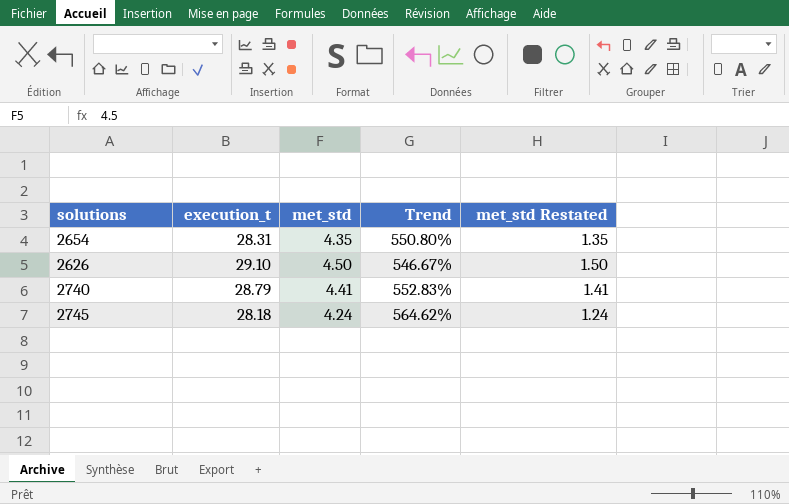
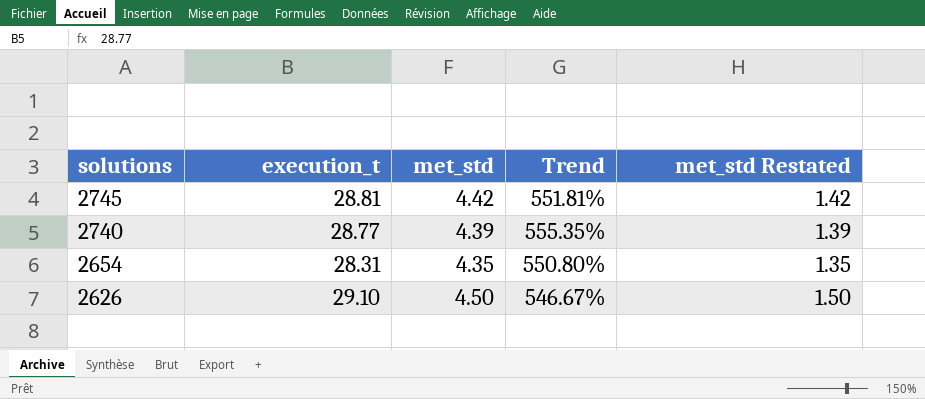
row order: none -> solutions descending
2745 | execution_t: 28.18 -> 28.81
2745 | met_std: 4.24 -> 4.42
2745 | Trend: 564.62% -> 551.81%
2745 | met_std Restated: 1.24 -> 1.42
2740 | execution_t: 28.79 -> 28.77
2740 | met_std: 4.41 -> 4.39
2740 | Trend: 552.83% -> 555.35%
2740 | met_std Restated: 1.41 -> 1.39

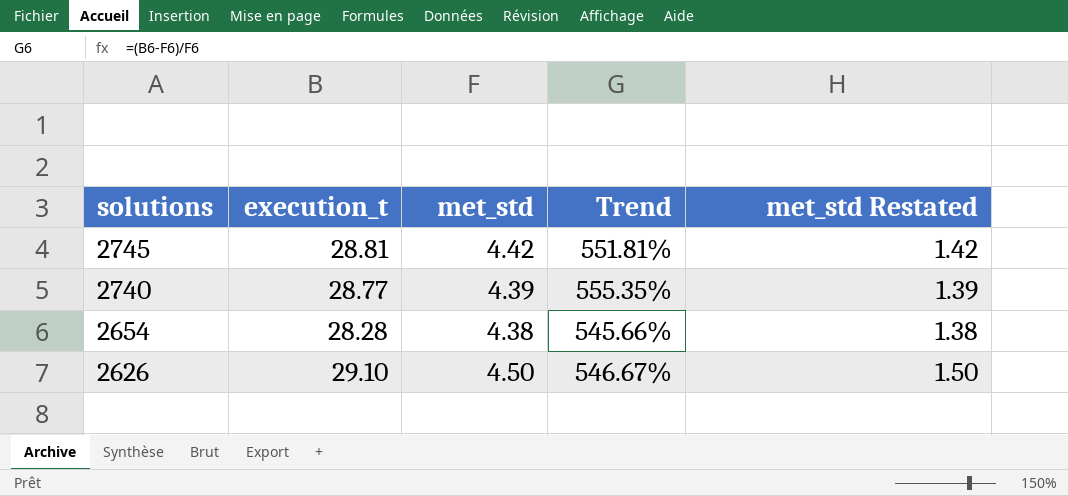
2654 | execution_t: 28.31 -> 28.28
2654 | met_std: 4.35 -> 4.38
2654 | Trend: 550.80% -> 545.66%
2654 | met_std Restated: 1.35 -> 1.38

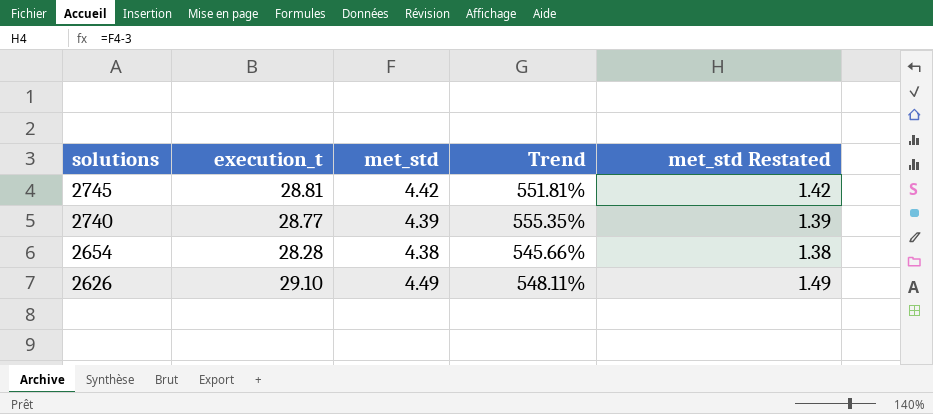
2626 | met_std: 4.50 -> 4.49
2626 | Trend: 546.67% -> 548.11%
2626 | met_std Restated: 1.50 -> 1.49

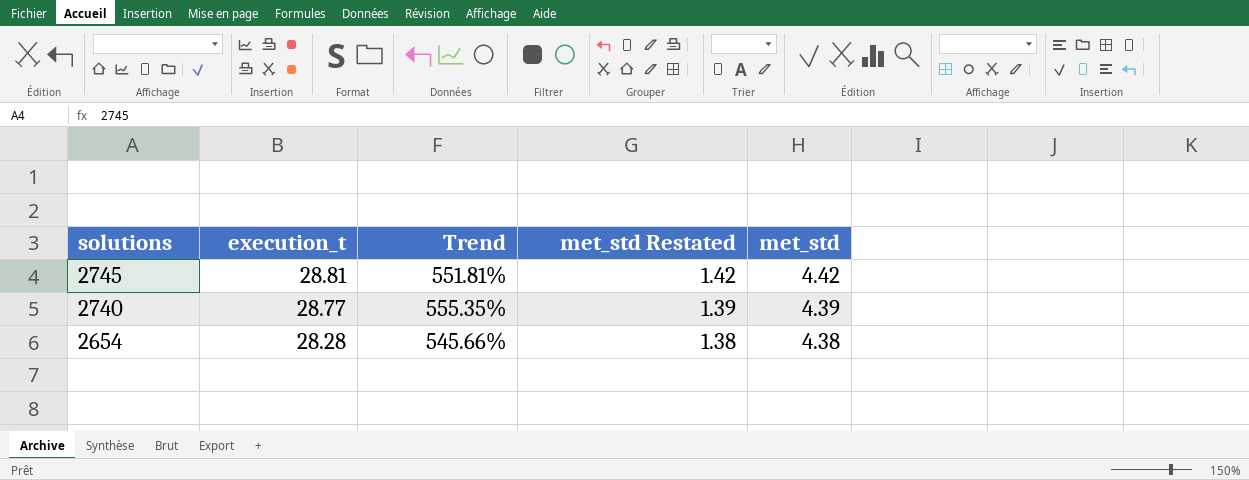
column met_std | position: 3 -> 5
row 2626: 29.10 | 4.49 | 548.11% | 1.49 -> none

